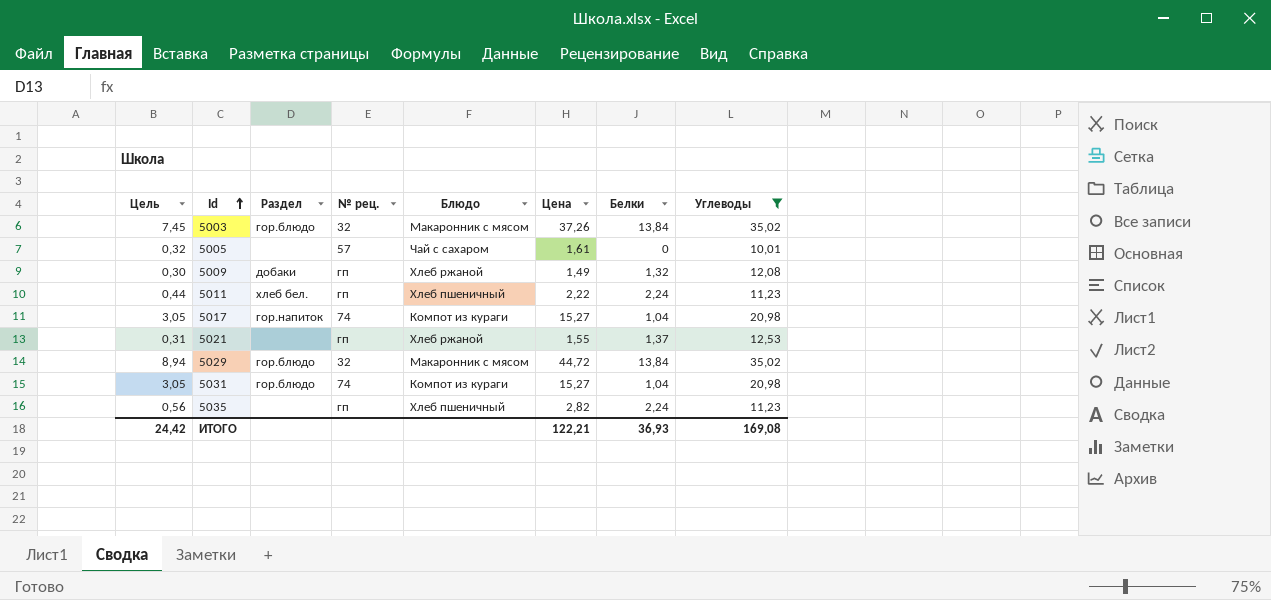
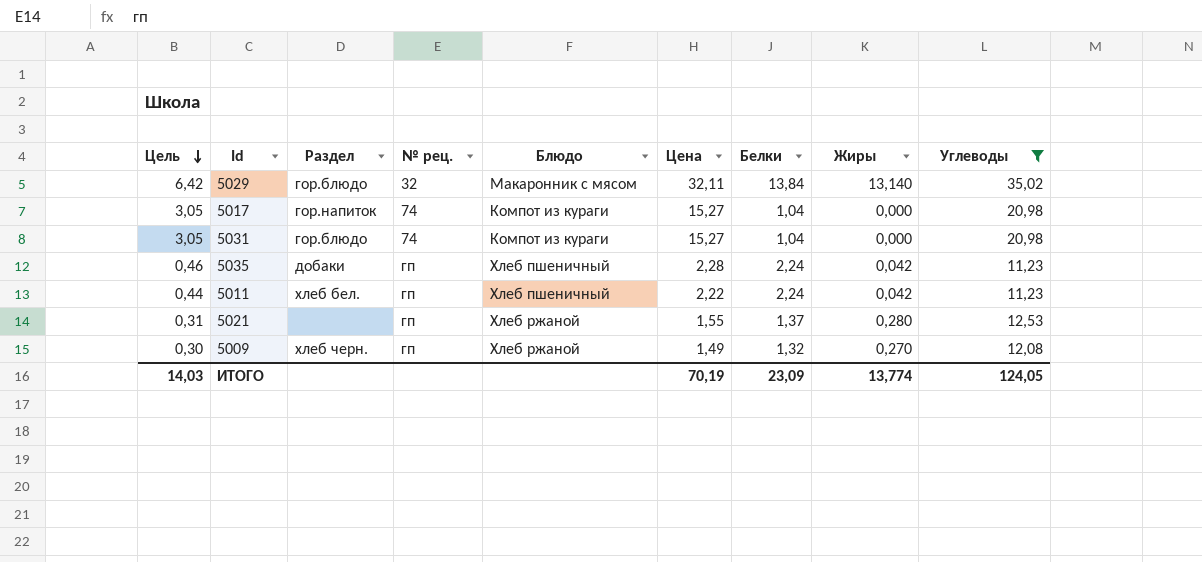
row order: Id ascending -> Цель descending
column Жиры | position: none -> 8
row 5003: 7,45 | гор.блюдо | 32 | Макаронник с мясом | 37,26 | 13,84 | 35,02 -> none
row 5005: 0,32 | none | 57 | Чай с сахаром | 1,61 | 0 | 10,01 -> none
5029 | Цель: 8,94 -> 6,42
5029 | Цена: 44,72 -> 32,11
5035 | Цель: 0,56 -> 0,46
5035 | Раздел: none -> добаки
5035 | Цена: 2,82 -> 2,28
5009 | Раздел: добаки -> хлеб черн.
ИТОГО | Цель: 24,42 -> 14,03
ИТОГО | Цена: 122,21 -> 70,19
ИТОГО | Белки: 36,93 -> 23,09
ИТОГО | Углеводы: 169,08 -> 124,05

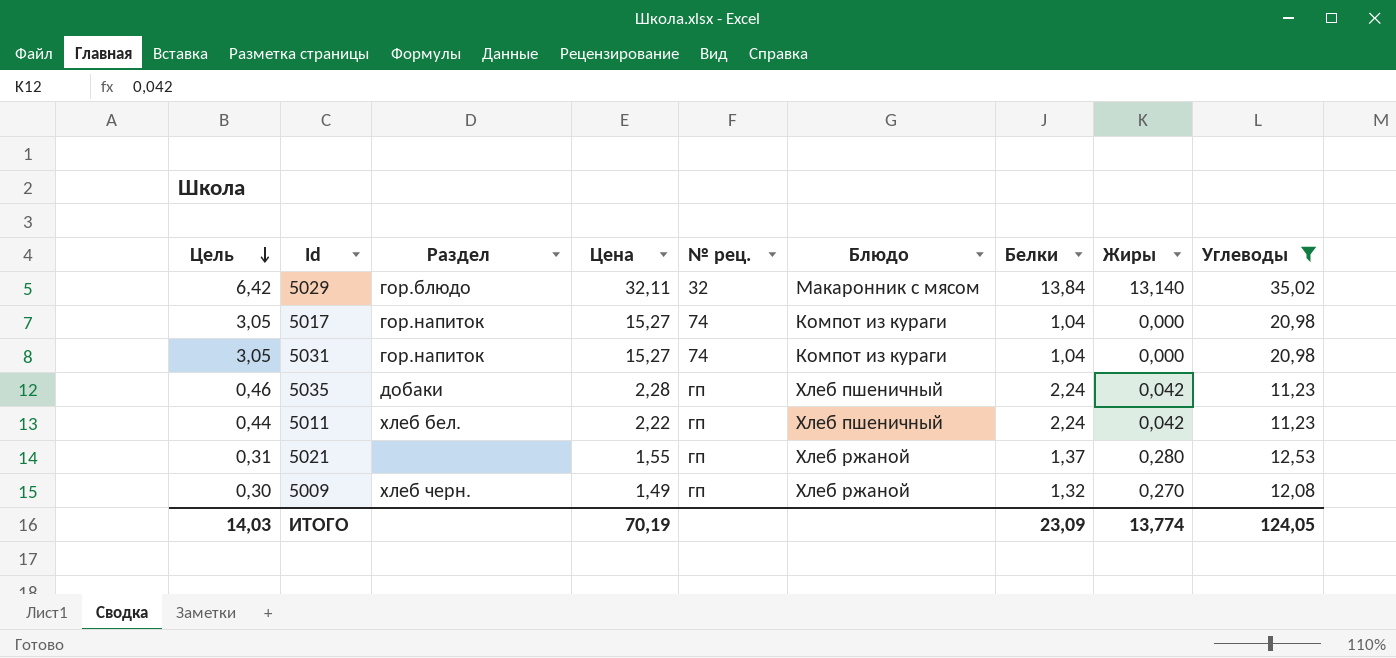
column Цена | position: 6 -> 4
5031 | Раздел: гор.блюдо -> гор.напиток

